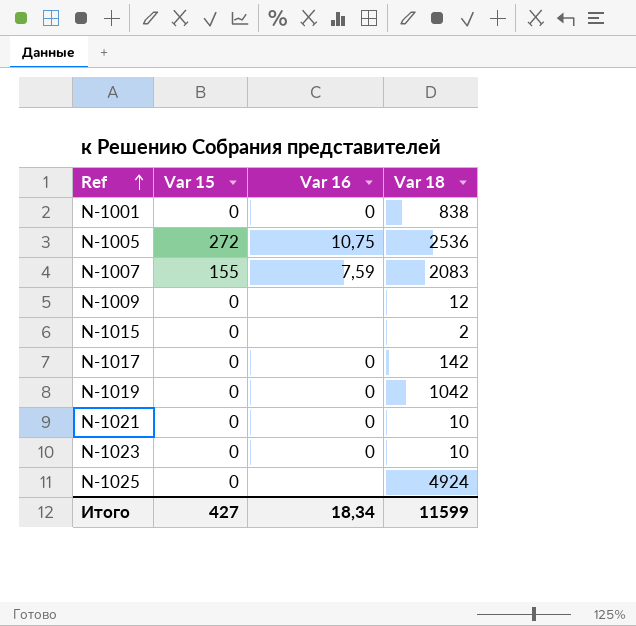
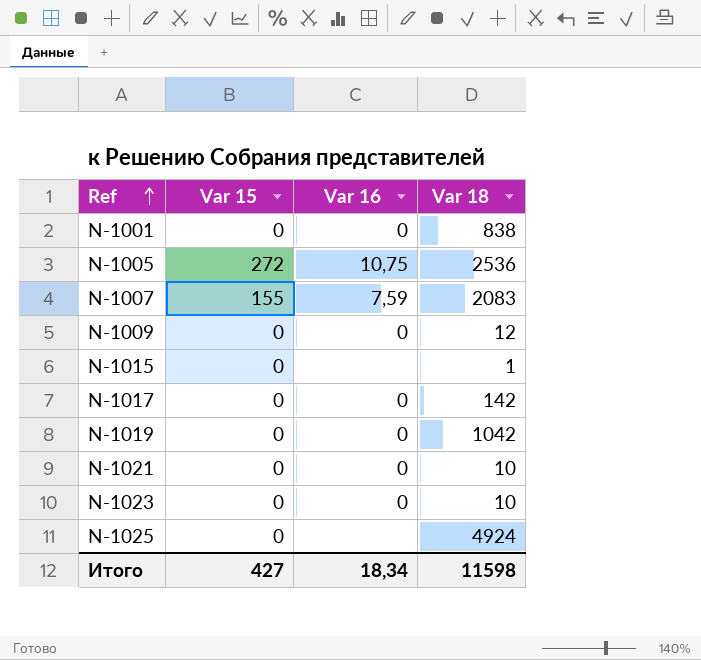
N-1009 | Var 16: none -> 0
N-1015 | Var 18: 2 -> 1
Итого | Var 18: 11599 -> 11598

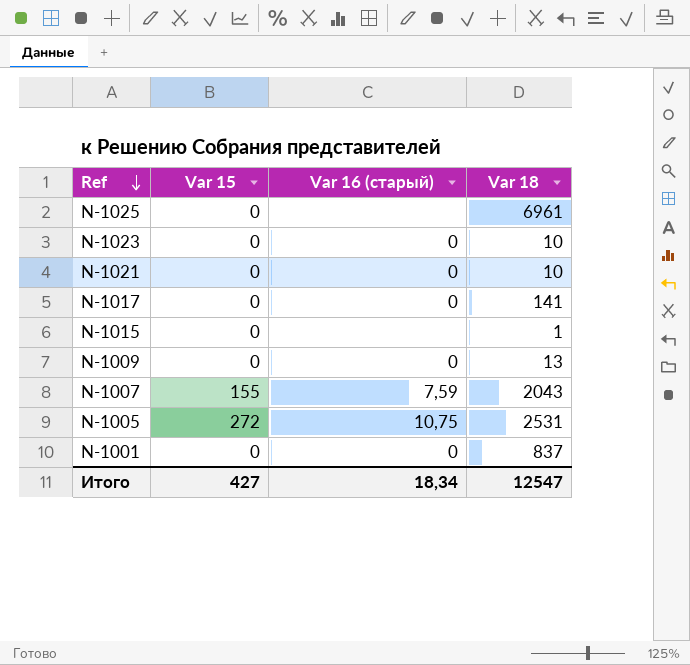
row order: Ref ascending -> Ref descending
column name: Var 16 -> Var 16 (старый)
row N-1019: 0 | 0 | 1042 -> none
N-1025 | Var 18: 4924 -> 6961
N-1017 | Var 18: 142 -> 141
N-1009 | Var 18: 12 -> 13
N-1007 | Var 18: 2083 -> 2043
N-1005 | Var 18: 2536 -> 2531
N-1001 | Var 18: 838 -> 837
Итого | Var 18: 11598 -> 12547

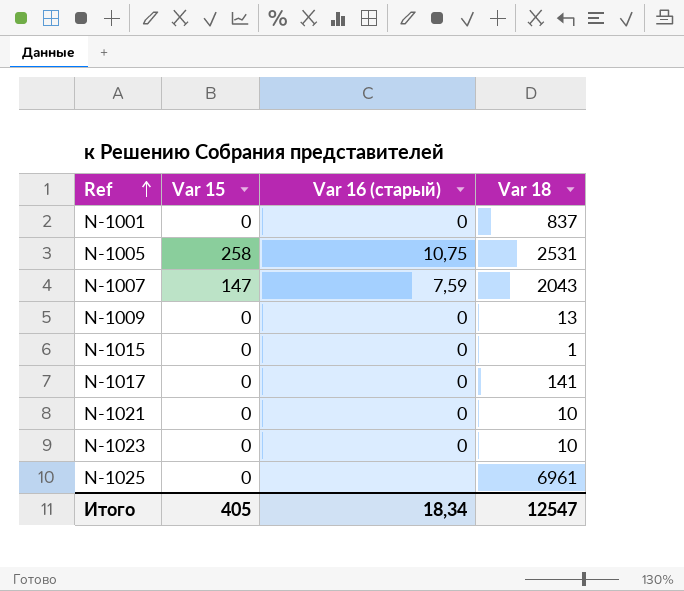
row order: Ref descending -> Ref ascending
N-1005 | Var 15: 272 -> 258
N-1007 | Var 15: 155 -> 147
N-1015 | Var 16 (старый): none -> 0
Итого | Var 15: 427 -> 405

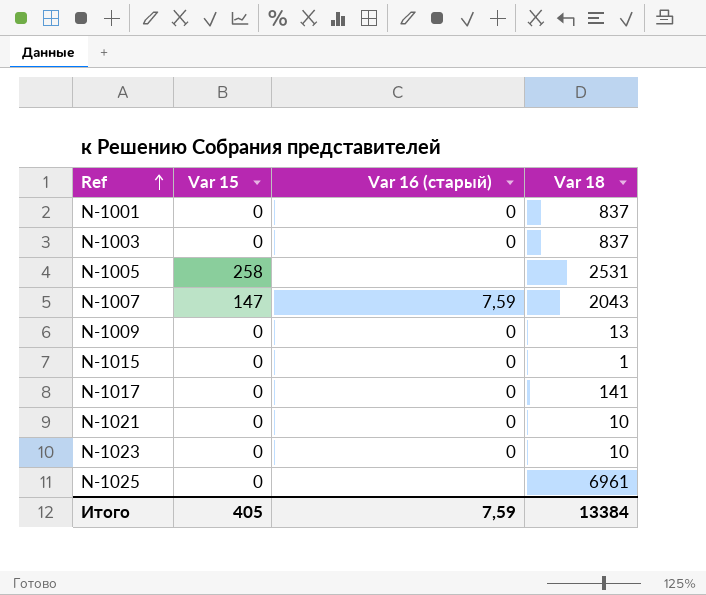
row N-1003: none -> 0 | 0 | 837
N-1005 | Var 16 (старый): 10,75 -> none
Итого | Var 16 (старый): 18,34 -> 7,59
Итого | Var 18: 12547 -> 13384

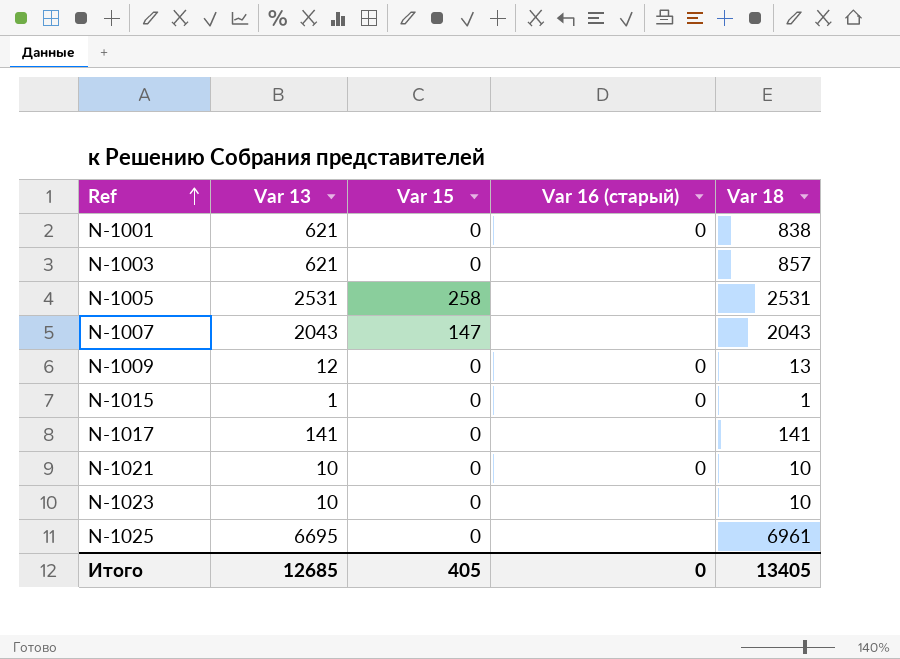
column Var 13 | position: none -> 2
N-1001 | Var 18: 837 -> 838
N-1003 | Var 16 (старый): 0 -> none
N-1003 | Var 18: 837 -> 857
N-1007 | Var 16 (старый): 7,59 -> none
N-1017 | Var 16 (старый): 0 -> none
N-1023 | Var 16 (старый): 0 -> none
Итого | Var 16 (старый): 7,59 -> 0
Итого | Var 18: 13384 -> 13405

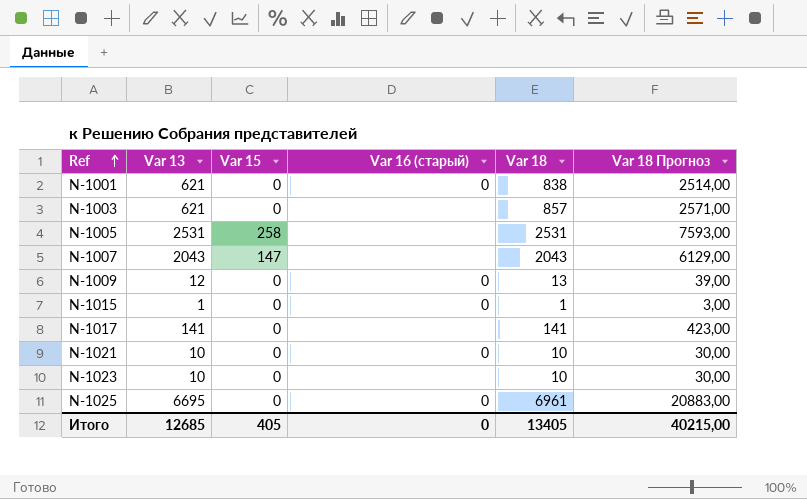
column Var 18 Прогноз | formula: none -> [Var 18] * 3
N-1025 | Var 16 (старый): none -> 0

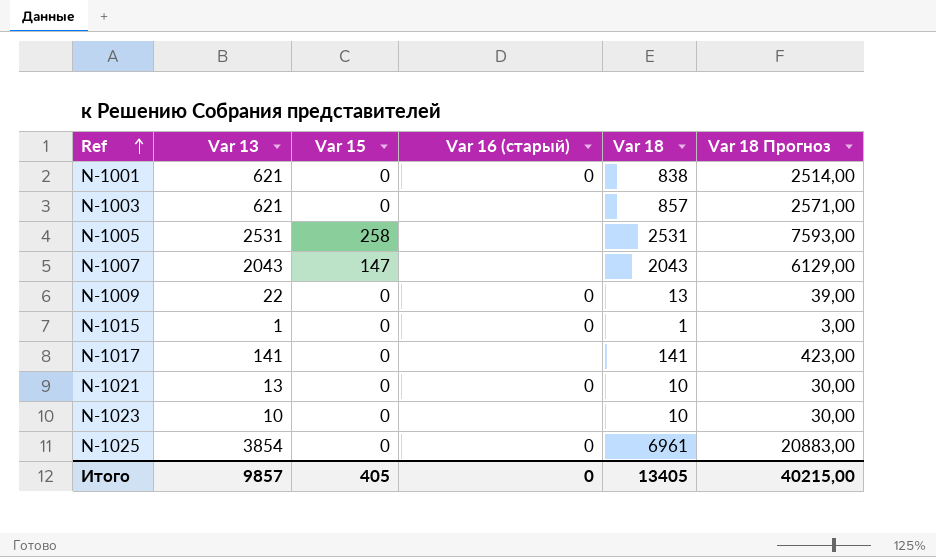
N-1009 | Var 13: 12 -> 22
N-1021 | Var 13: 10 -> 13
N-1025 | Var 13: 6695 -> 3854
Итого | Var 13: 12685 -> 9857

